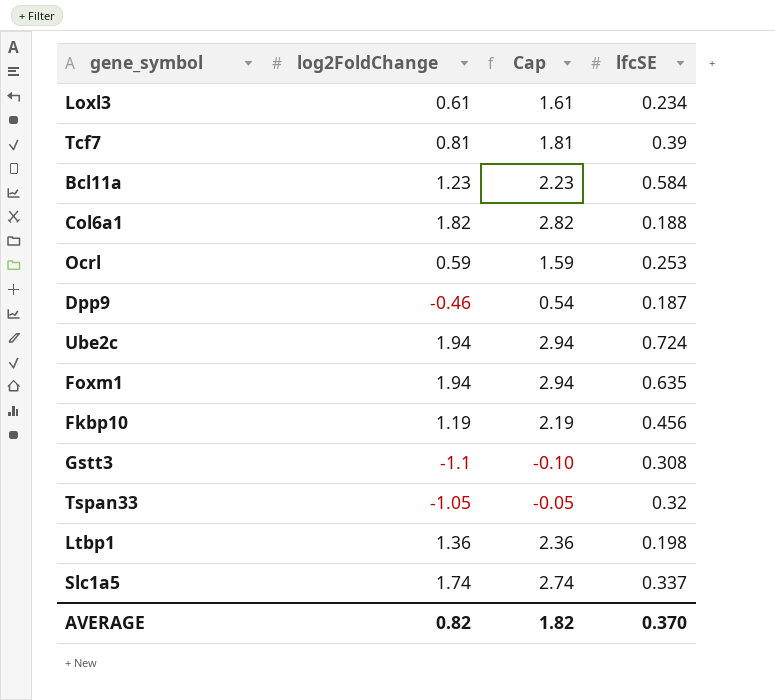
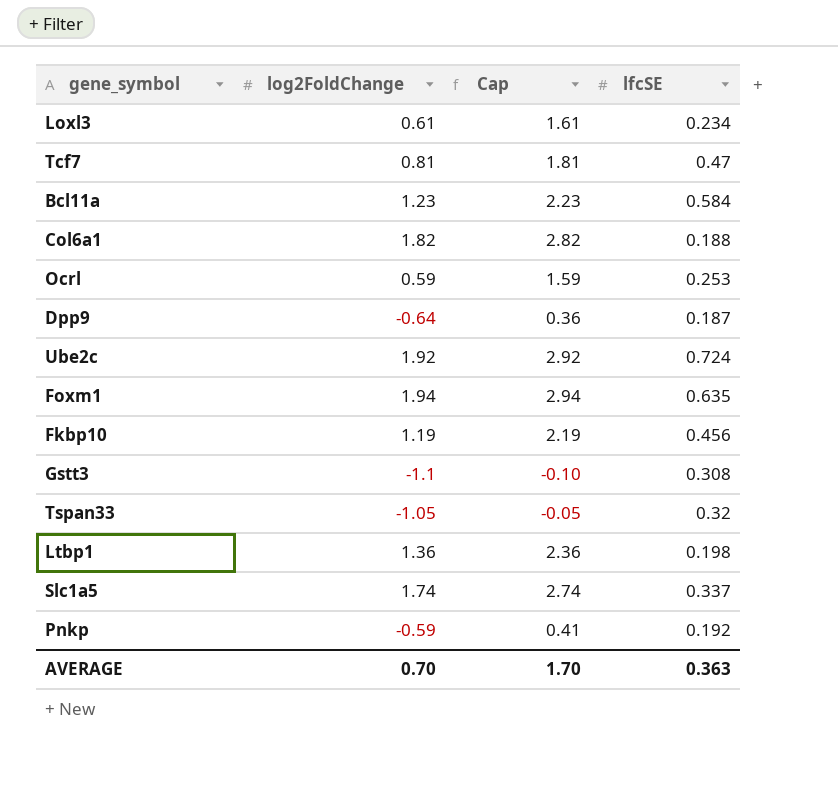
Tcf7 | lfcSE: 0.39 -> 0.47
Dpp9 | log2FoldChange: -0.46 -> -0.64
Dpp9 | Cap: 0.54 -> 0.36
Ube2c | log2FoldChange: 1.94 -> 1.92
Ube2c | Cap: 2.94 -> 2.92
row Pnkp: none -> -0.59 | 0.41 | 0.192
AVERAGE | log2FoldChange: 0.82 -> 0.70
AVERAGE | Cap: 1.82 -> 1.70
AVERAGE | lfcSE: 0.370 -> 0.363

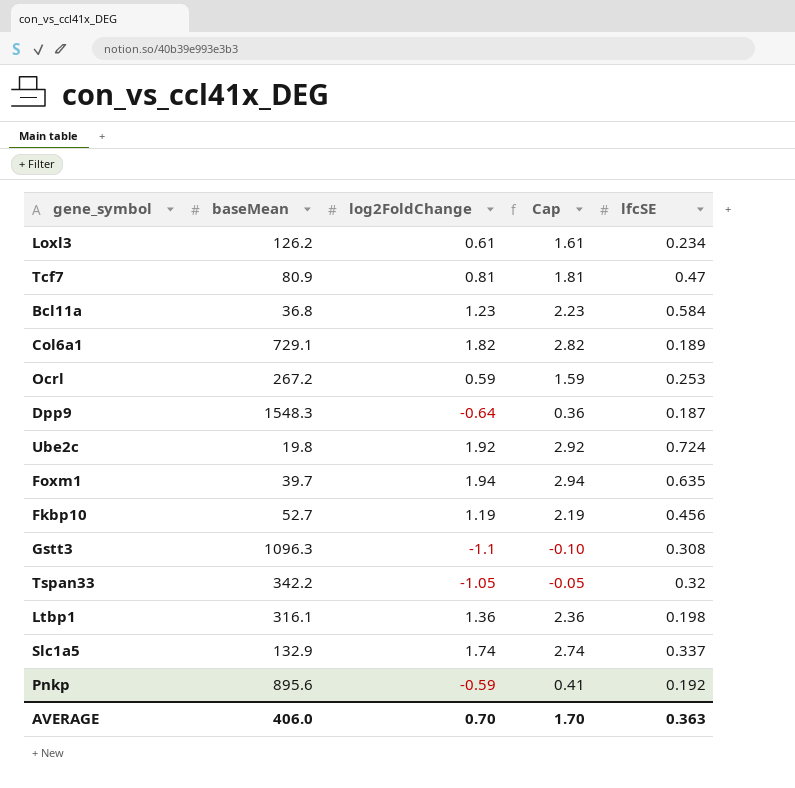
column baseMean | position: none -> 2
Col6a1 | lfcSE: 0.188 -> 0.189

